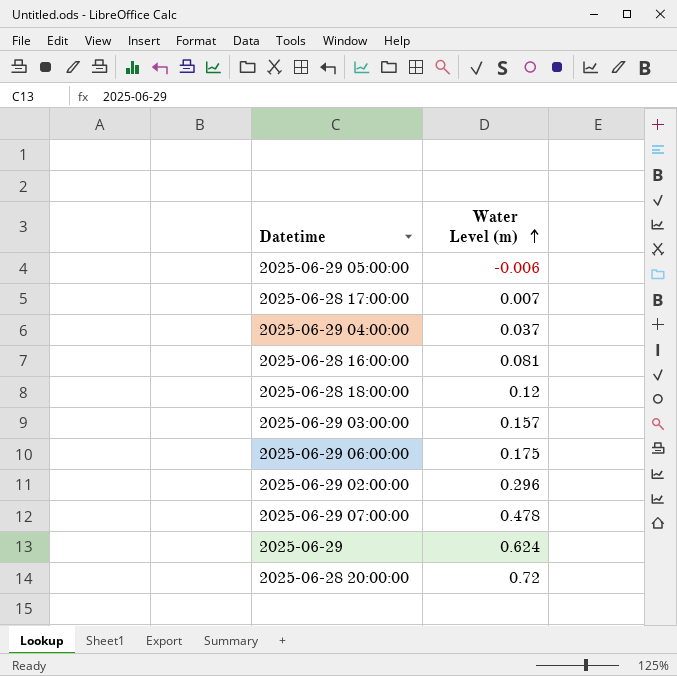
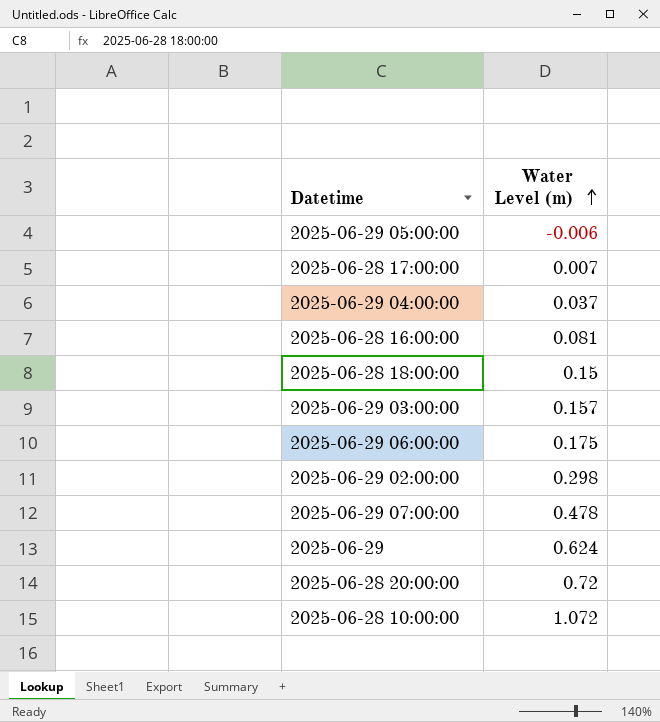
2025-06-28 18:00:00 | Water Level (m): 0.12 -> 0.15
2025-06-29 02:00:00 | Water Level (m): 0.296 -> 0.298
row 2025-06-28 10:00:00: none -> 1.072

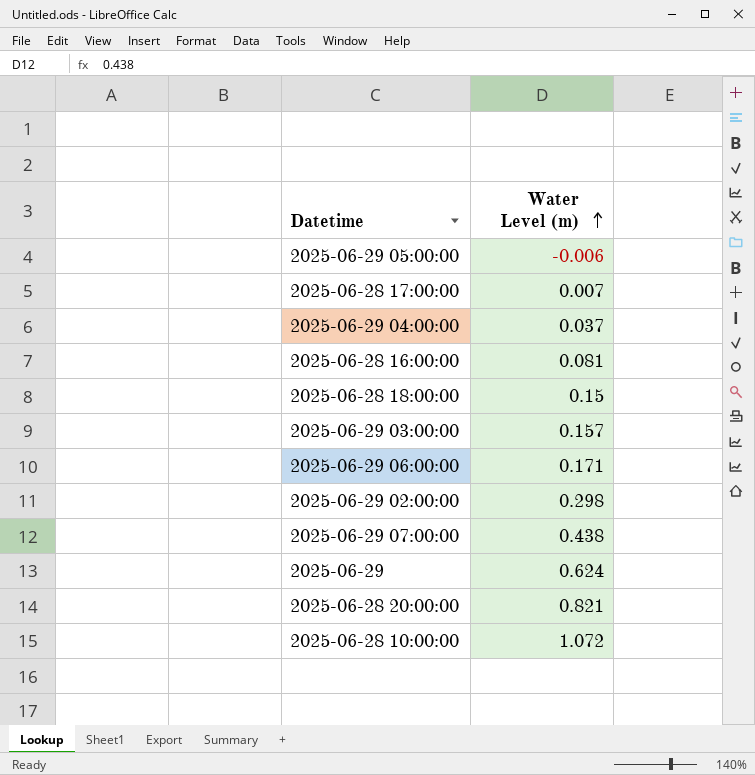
2025-06-29 06:00:00 | Water Level (m): 0.175 -> 0.171
2025-06-29 07:00:00 | Water Level (m): 0.478 -> 0.438
2025-06-28 20:00:00 | Water Level (m): 0.72 -> 0.821

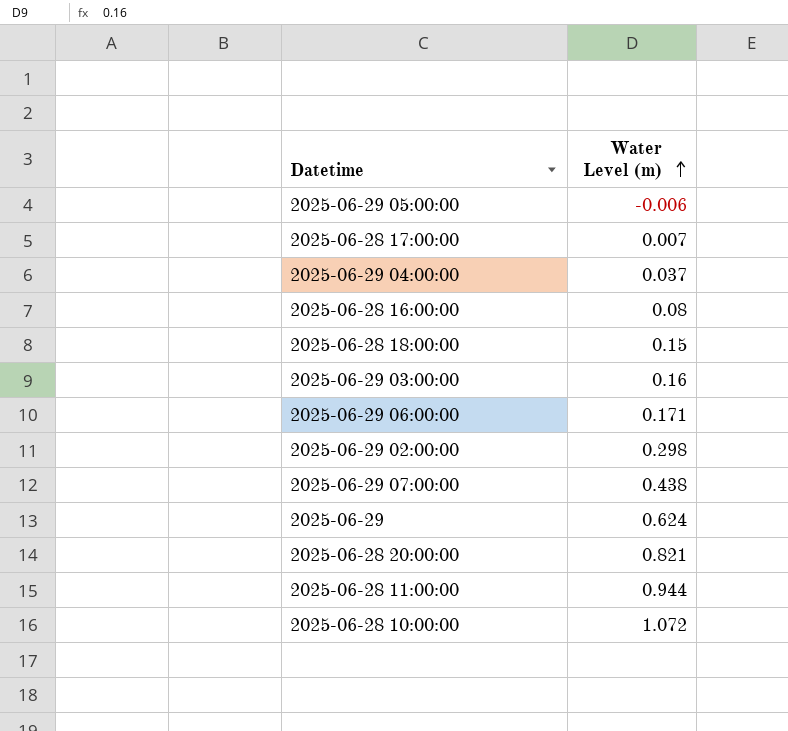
2025-06-28 16:00:00 | Water Level (m): 0.081 -> 0.08
2025-06-29 03:00:00 | Water Level (m): 0.157 -> 0.16
row 2025-06-28 11:00:00: none -> 0.944

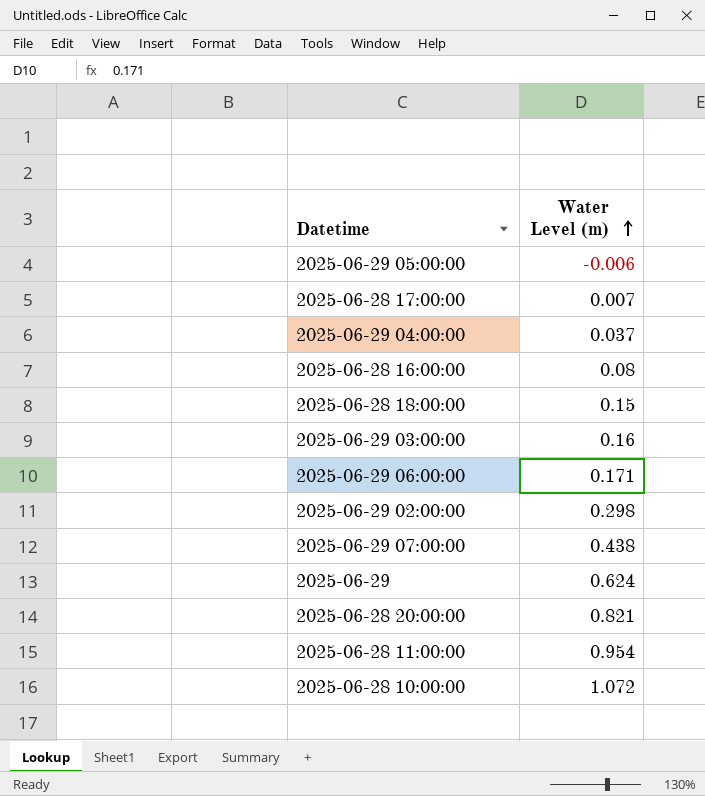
2025-06-28 11:00:00 | Water Level (m): 0.944 -> 0.954

